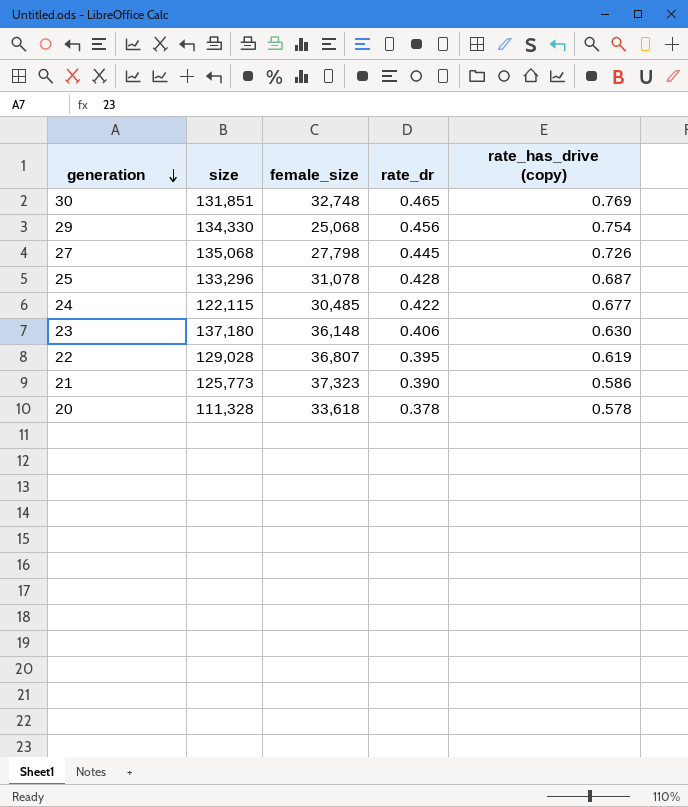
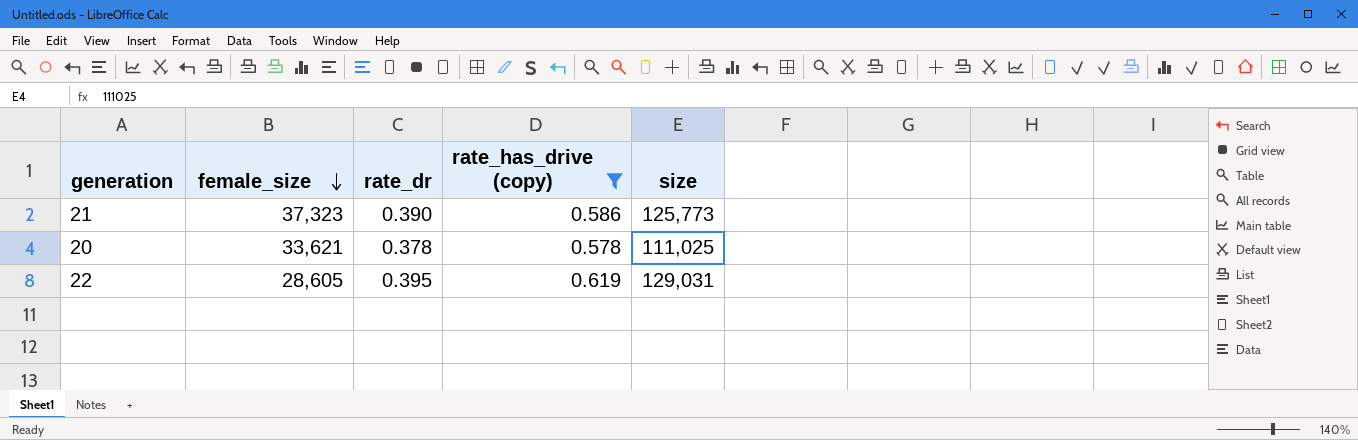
filter: none -> rate_has_drive (copy) <= 0.619
row order: generation descending -> female_size descending
column size | position: 2 -> 5
20 | female_size: 33,618 -> 33,621
20 | size: 111,328 -> 111,025
22 | female_size: 36,807 -> 28,605
22 | size: 129,028 -> 129,031

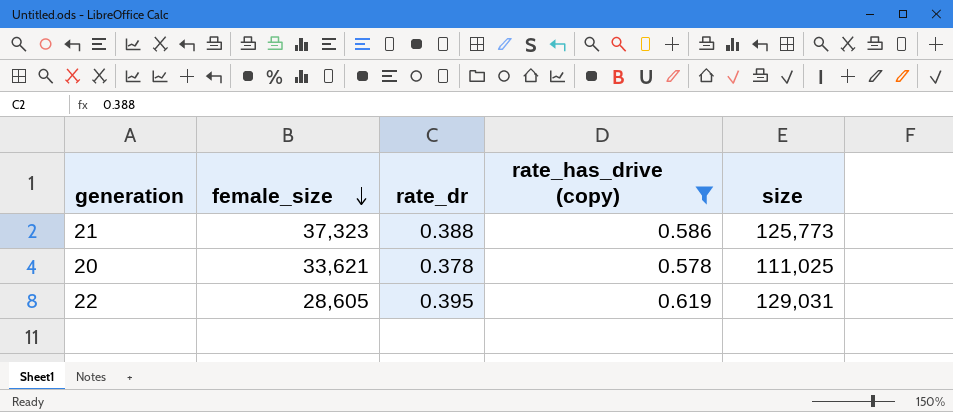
21 | rate_dr: 0.390 -> 0.388

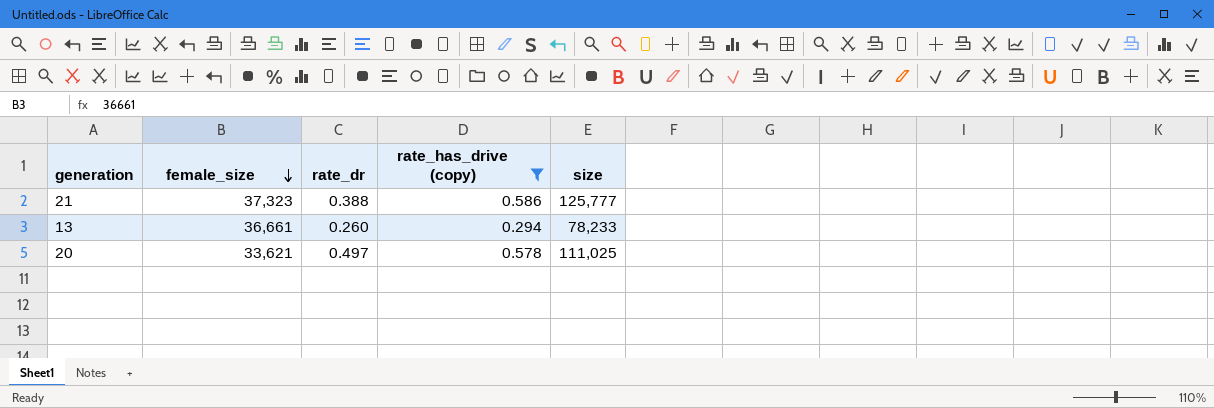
row 22: 28,605 | 0.395 | 0.619 | 129,031 -> none
21 | size: 125,773 -> 125,777
row 13: none -> 36,661 | 0.260 | 0.294 | 78,233
20 | rate_dr: 0.378 -> 0.497

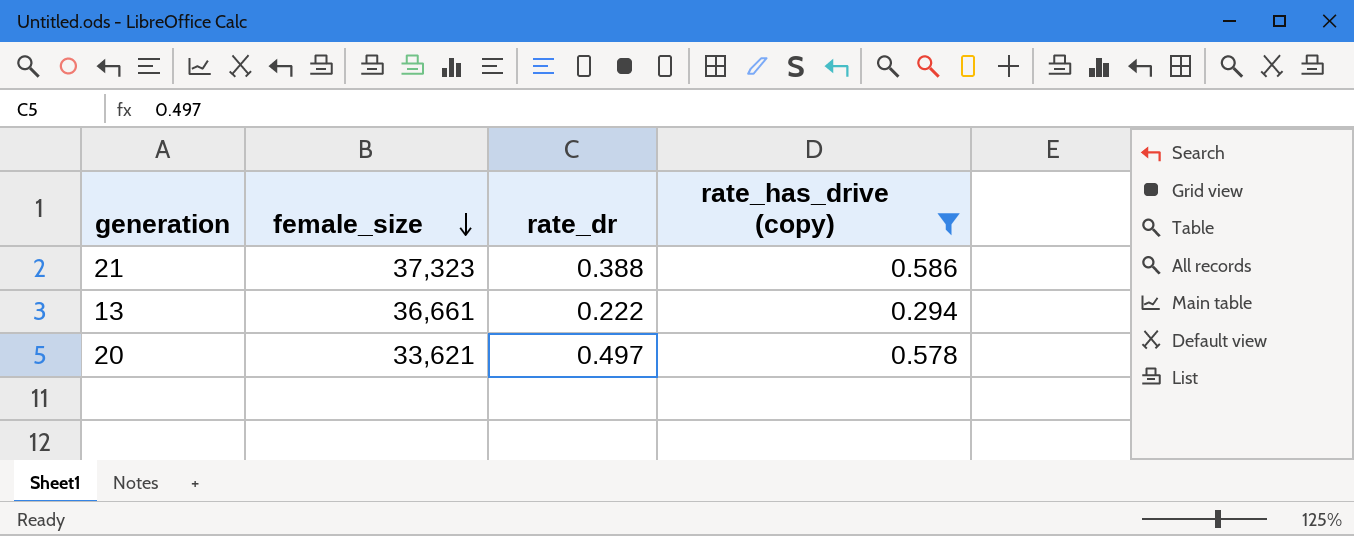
column size | position: 5 -> none
13 | rate_dr: 0.260 -> 0.222

